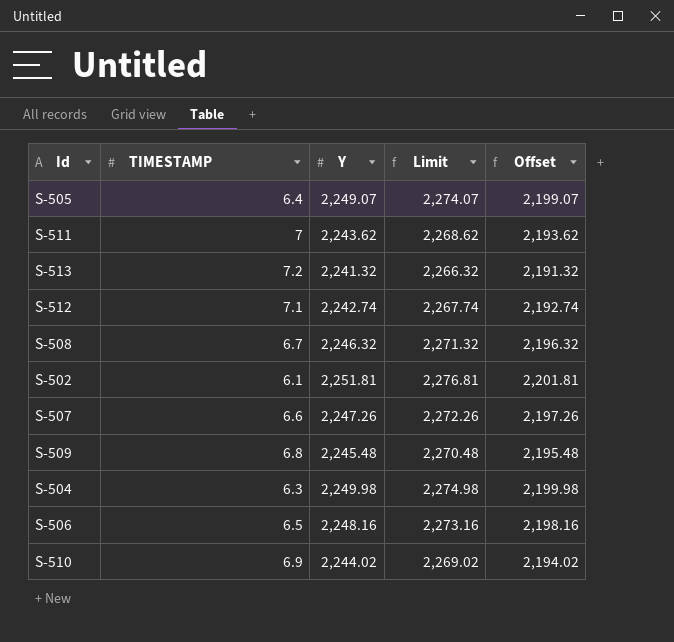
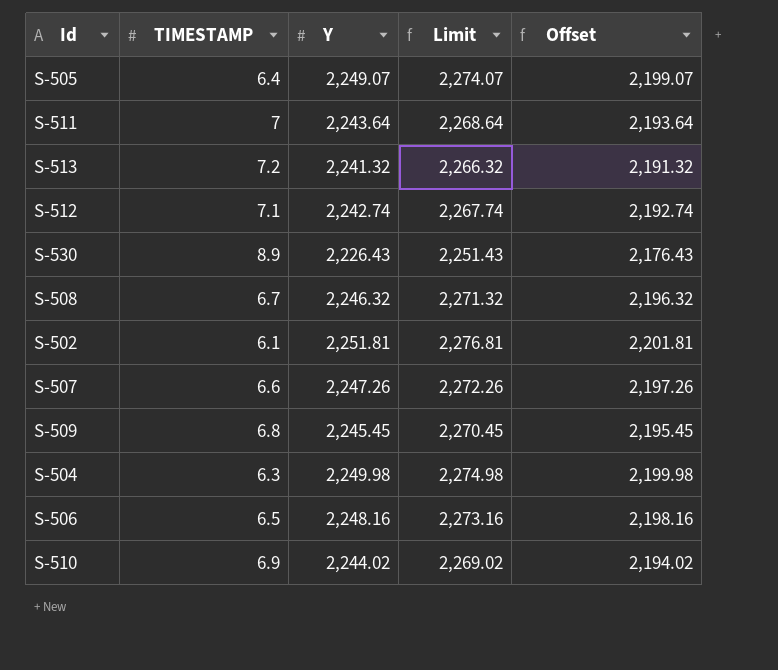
S-511 | Y: 2,243.62 -> 2,243.64
S-511 | Limit: 2,268.62 -> 2,268.64
S-511 | Offset: 2,193.62 -> 2,193.64
row S-530: none -> 8.9 | 2,226.43 | 2,251.43 | 2,176.43
S-509 | Y: 2,245.48 -> 2,245.45
S-509 | Limit: 2,270.48 -> 2,270.45
S-509 | Offset: 2,195.48 -> 2,195.45

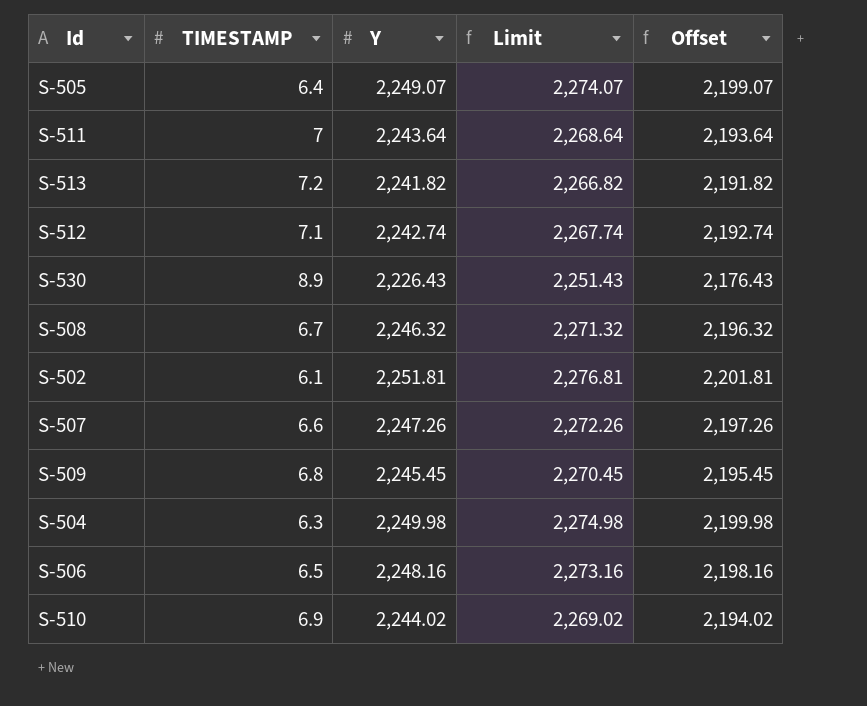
S-513 | Y: 2,241.32 -> 2,241.82
S-513 | Limit: 2,266.32 -> 2,266.82
S-513 | Offset: 2,191.32 -> 2,191.82

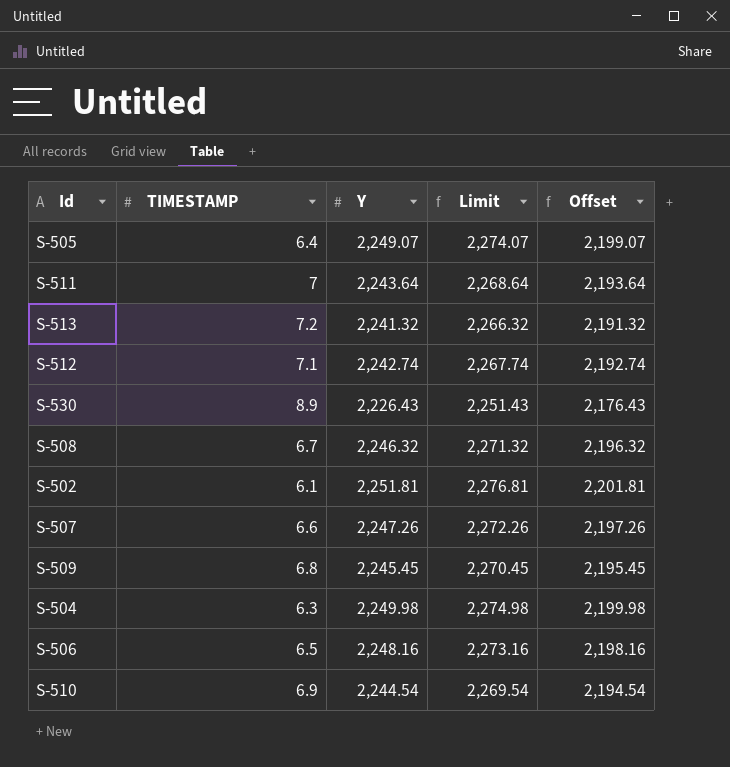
S-513 | Y: 2,241.82 -> 2,241.32
S-513 | Limit: 2,266.82 -> 2,266.32
S-513 | Offset: 2,191.82 -> 2,191.32
S-510 | Y: 2,244.02 -> 2,244.54
S-510 | Limit: 2,269.02 -> 2,269.54
S-510 | Offset: 2,194.02 -> 2,194.54

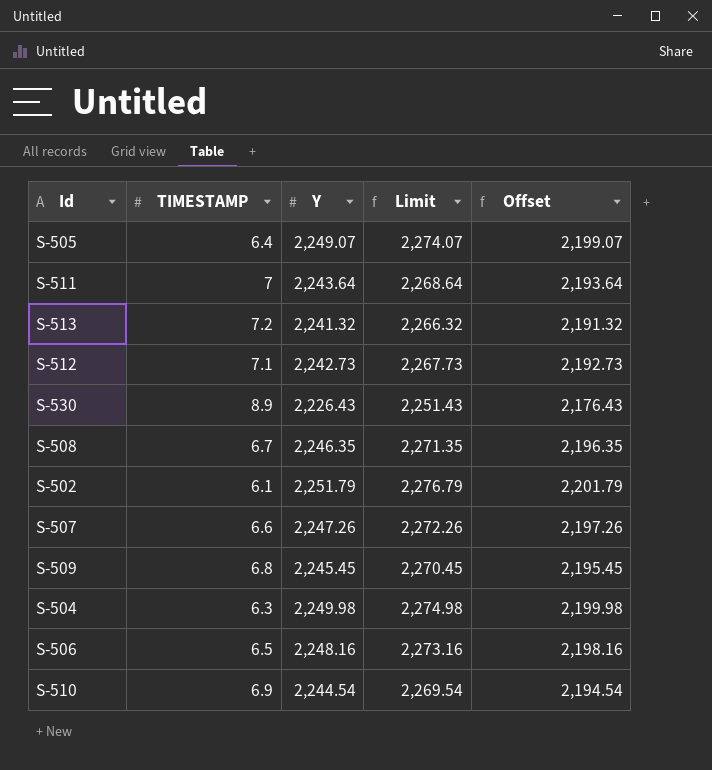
S-512 | Y: 2,242.74 -> 2,242.73
S-512 | Limit: 2,267.74 -> 2,267.73
S-512 | Offset: 2,192.74 -> 2,192.73
S-508 | Y: 2,246.32 -> 2,246.35
S-508 | Limit: 2,271.32 -> 2,271.35
S-508 | Offset: 2,196.32 -> 2,196.35
S-502 | Y: 2,251.81 -> 2,251.79
S-502 | Limit: 2,276.81 -> 2,276.79
S-502 | Offset: 2,201.81 -> 2,201.79

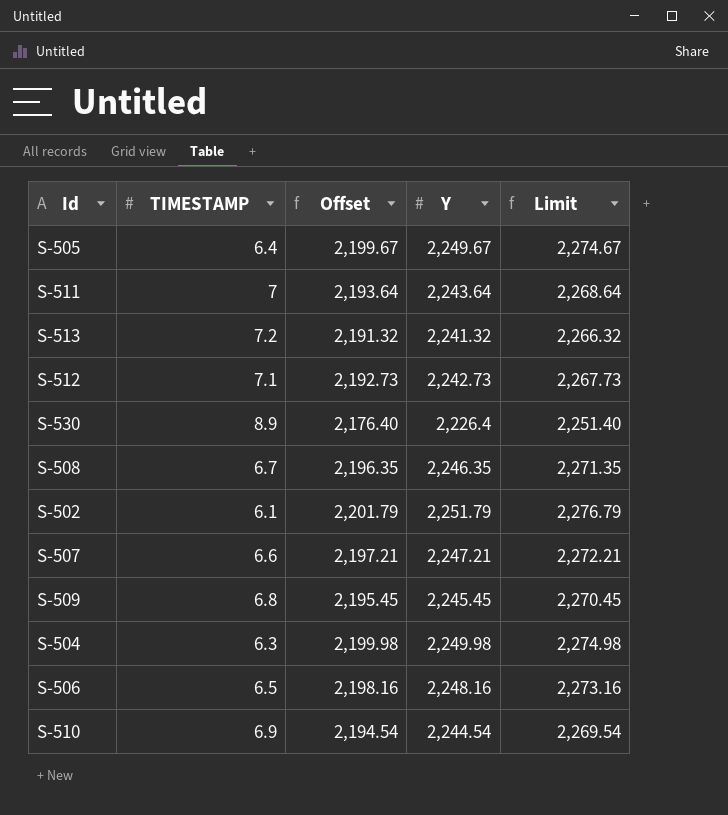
column Offset | position: 5 -> 3
S-505 | Offset: 2,199.07 -> 2,199.67
S-505 | Y: 2,249.07 -> 2,249.67
S-505 | Limit: 2,274.07 -> 2,274.67
S-530 | Offset: 2,176.43 -> 2,176.40
S-530 | Y: 2,226.43 -> 2,226.4
S-530 | Limit: 2,251.43 -> 2,251.40
S-507 | Offset: 2,197.26 -> 2,197.21
S-507 | Y: 2,247.26 -> 2,247.21
S-507 | Limit: 2,272.26 -> 2,272.21

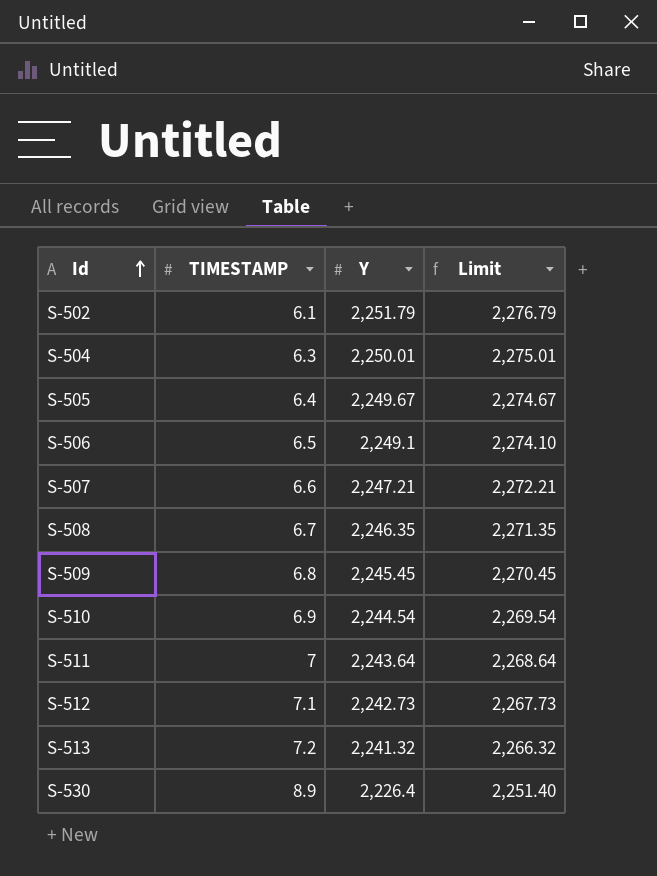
row order: none -> Id ascending
column Offset | formula: [Y] - 50 -> none
S-504 | Y: 2,249.98 -> 2,250.01
S-504 | Limit: 2,274.98 -> 2,275.01
S-506 | Y: 2,248.16 -> 2,249.1
S-506 | Limit: 2,273.16 -> 2,274.10

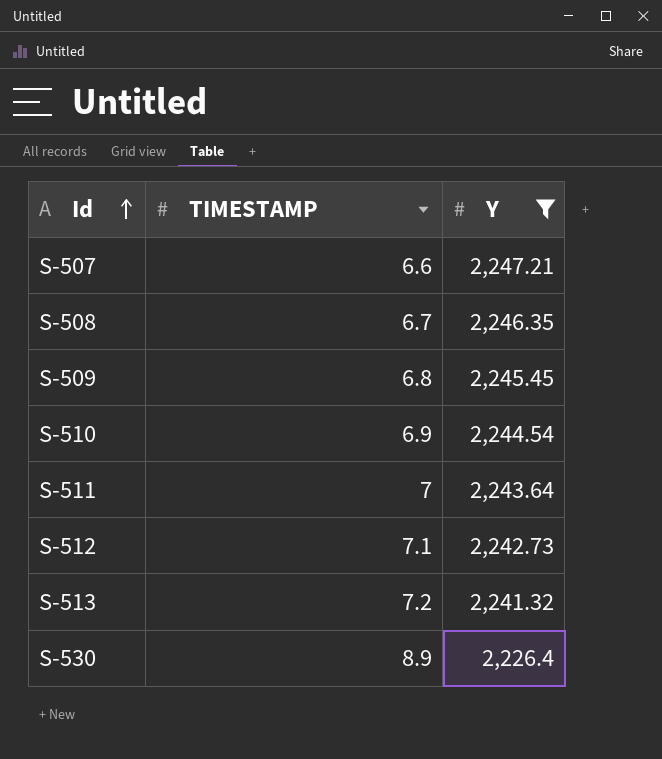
filter: none -> Y <= 2,247.21
column Limit | formula: [Y] + 25 -> none

